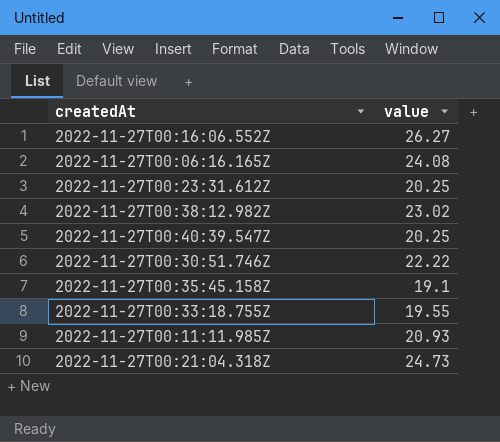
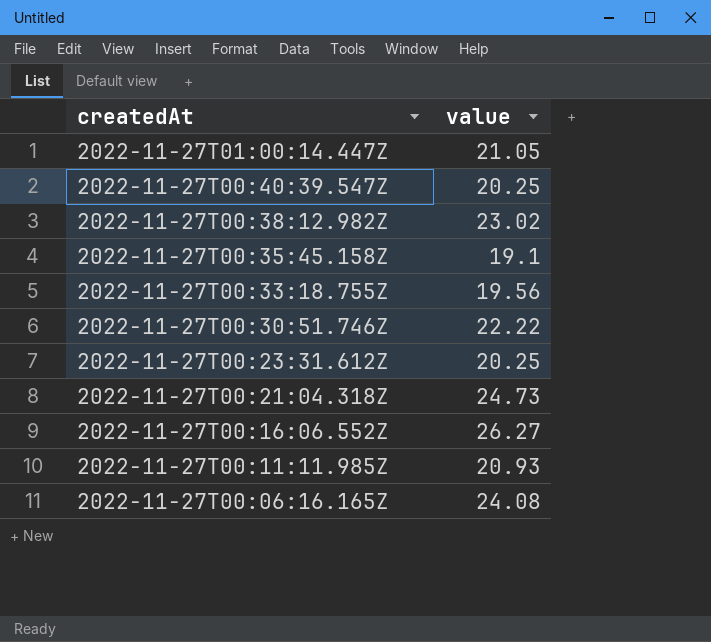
row order: none -> createdAt descending
row 2022-11-27T01:00:14.447Z: none -> 21.05
2022-11-27T00:33:18.755Z | value: 19.55 -> 19.56

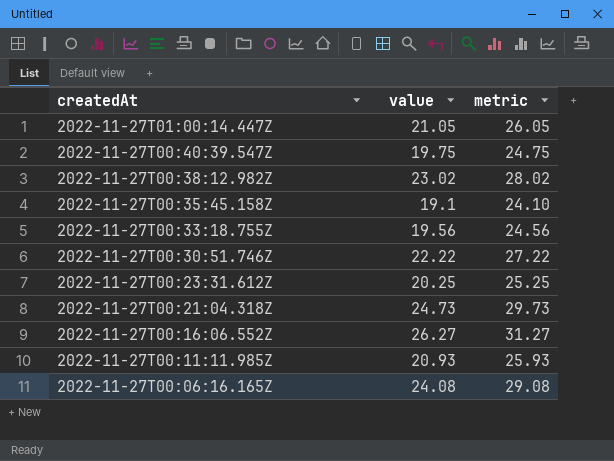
column metric | formula: none -> [value] + 5
2022-11-27T00:40:39.547Z | value: 20.25 -> 19.75

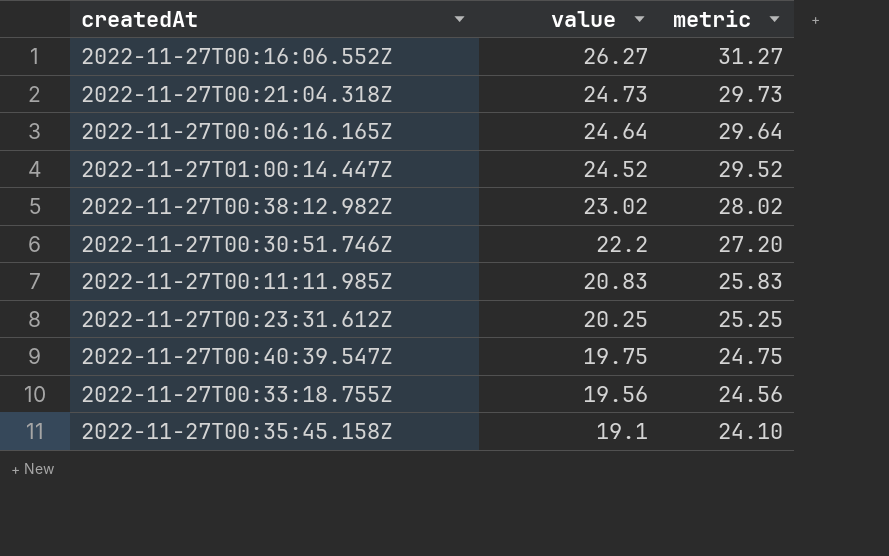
row order: createdAt descending -> value descending
2022-11-27T00:06:16.165Z | value: 24.08 -> 24.64
2022-11-27T00:06:16.165Z | metric: 29.08 -> 29.64
2022-11-27T01:00:14.447Z | value: 21.05 -> 24.52
2022-11-27T01:00:14.447Z | metric: 26.05 -> 29.52
2022-11-27T00:30:51.746Z | value: 22.22 -> 22.2
2022-11-27T00:30:51.746Z | metric: 27.22 -> 27.20
2022-11-27T00:11:11.985Z | value: 20.93 -> 20.83
2022-11-27T00:11:11.985Z | metric: 25.93 -> 25.83

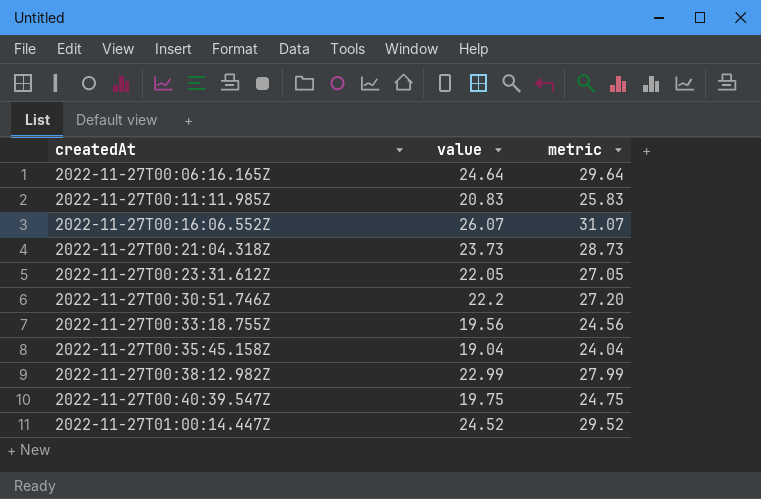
row order: value descending -> createdAt ascending
2022-11-27T00:16:06.552Z | value: 26.27 -> 26.07
2022-11-27T00:16:06.552Z | metric: 31.27 -> 31.07
2022-11-27T00:21:04.318Z | value: 24.73 -> 23.73
2022-11-27T00:21:04.318Z | metric: 29.73 -> 28.73
2022-11-27T00:23:31.612Z | value: 20.25 -> 22.05
2022-11-27T00:23:31.612Z | metric: 25.25 -> 27.05
2022-11-27T00:35:45.158Z | value: 19.1 -> 19.04
2022-11-27T00:35:45.158Z | metric: 24.10 -> 24.04
2022-11-27T00:38:12.982Z | value: 23.02 -> 22.99
2022-11-27T00:38:12.982Z | metric: 28.02 -> 27.99

